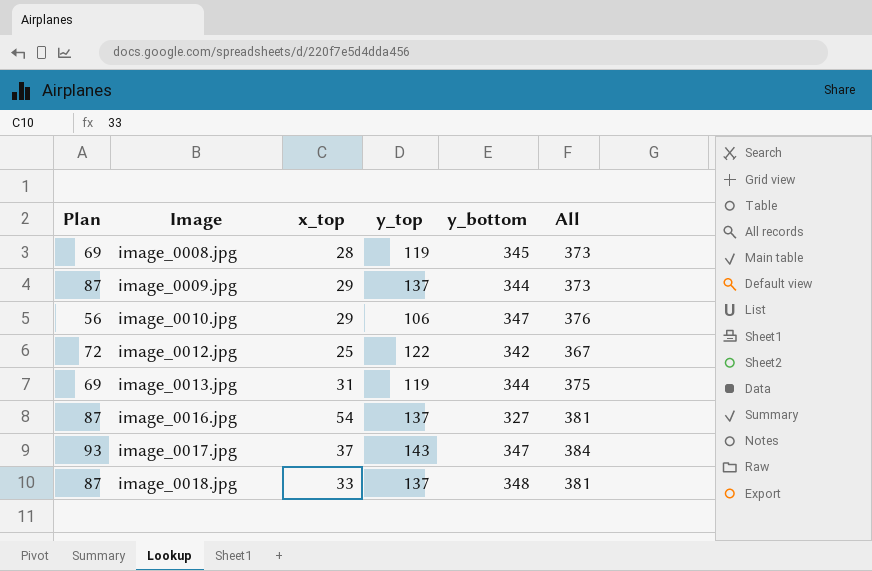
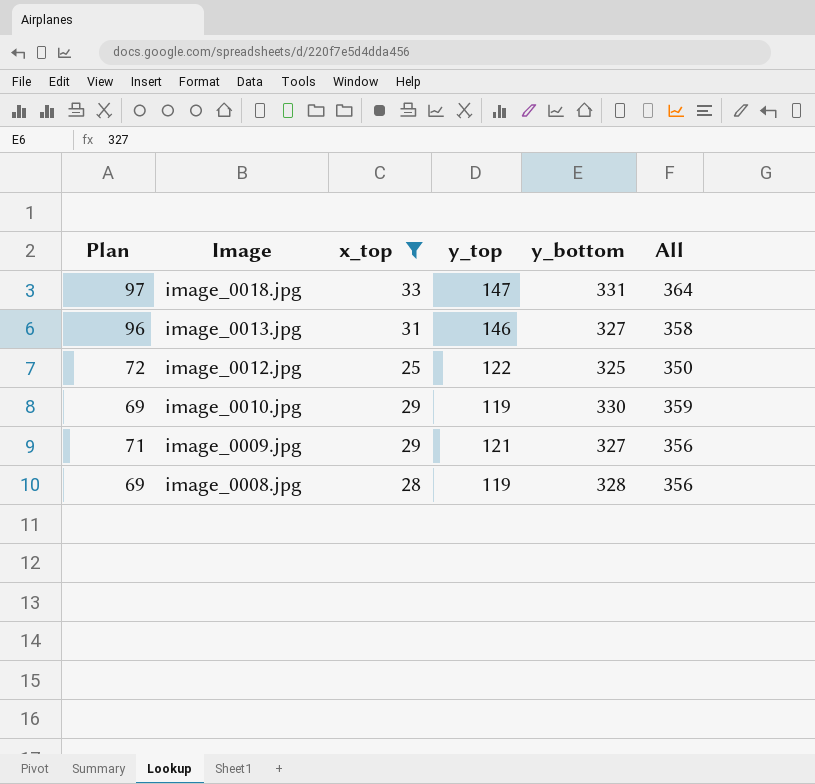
filter: none -> x_top <= 33
row order: Image ascending -> Image descending
image_0018.jpg | Plan: 87 -> 97
image_0018.jpg | y_top: 137 -> 147
image_0018.jpg | y_bottom: 348 -> 331
image_0018.jpg | All: 381 -> 364
image_0013.jpg | Plan: 69 -> 96
image_0013.jpg | y_top: 119 -> 146
image_0013.jpg | y_bottom: 344 -> 327
image_0013.jpg | All: 375 -> 358
image_0012.jpg | y_bottom: 342 -> 325
image_0012.jpg | All: 367 -> 350
image_0010.jpg | Plan: 56 -> 69
image_0010.jpg | y_top: 106 -> 119
image_0010.jpg | y_bottom: 347 -> 330
image_0010.jpg | All: 376 -> 359
image_0009.jpg | Plan: 87 -> 71
image_0009.jpg | y_top: 137 -> 121
image_0009.jpg | y_bottom: 344 -> 327
image_0009.jpg | All: 373 -> 356
image_0008.jpg | y_bottom: 345 -> 328
image_0008.jpg | All: 373 -> 356

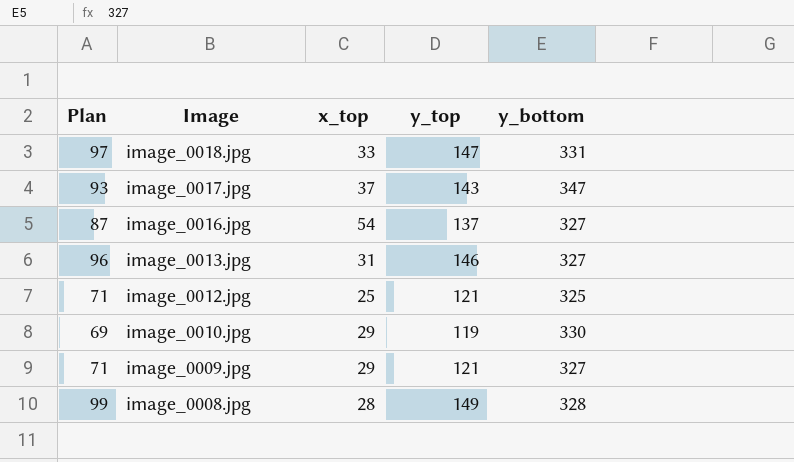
filter: x_top <= 33 -> none
column All | formula: [x_top] + [y_bottom] -> none
image_0012.jpg | Plan: 72 -> 71
image_0012.jpg | y_top: 122 -> 121
image_0008.jpg | Plan: 69 -> 99
image_0008.jpg | y_top: 119 -> 149

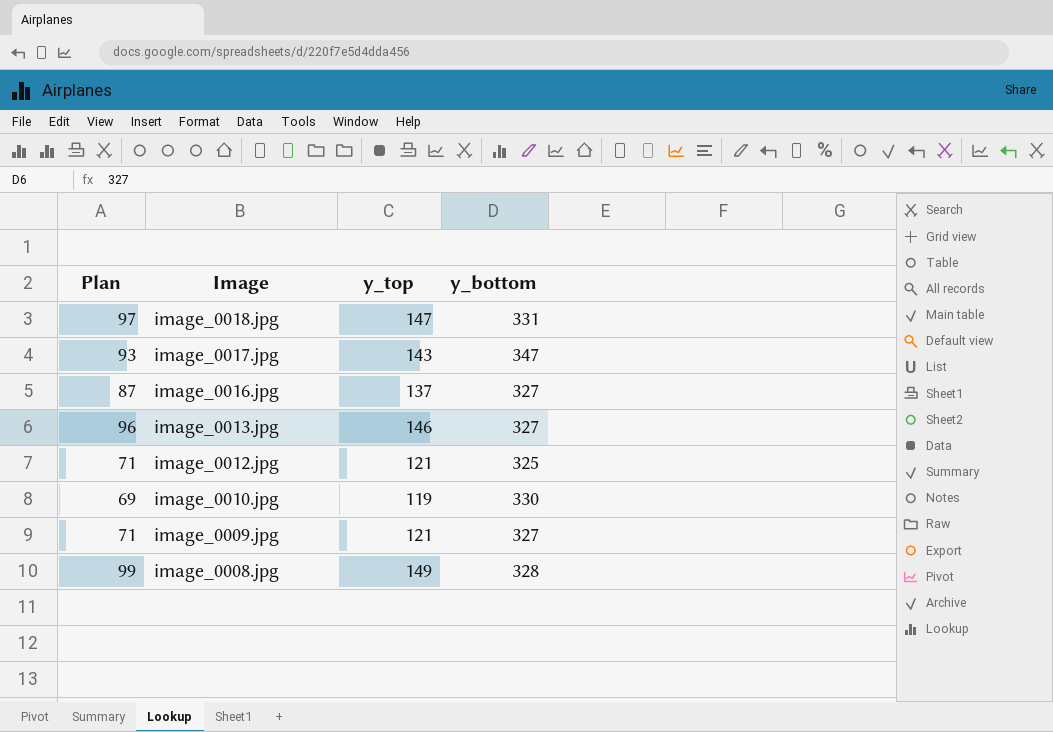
column x_top | position: 3 -> none

